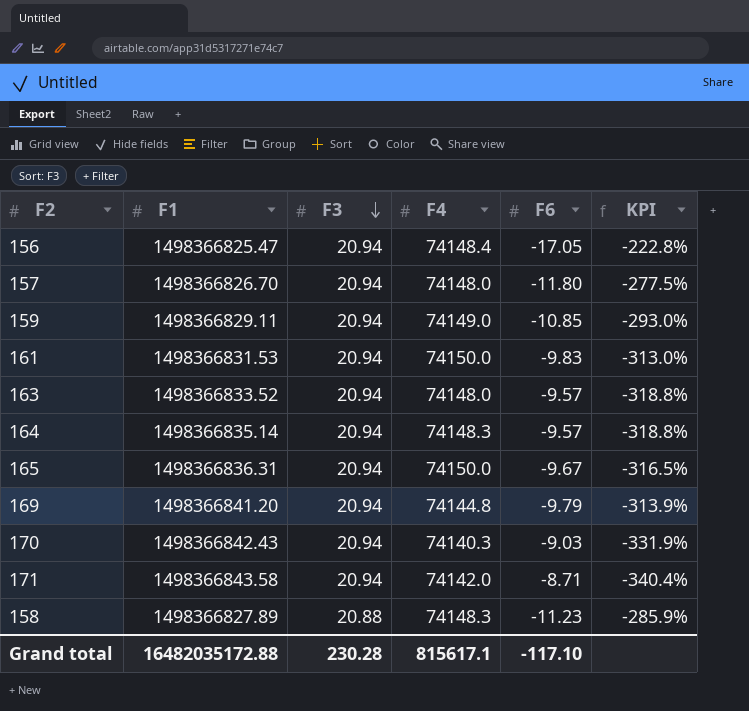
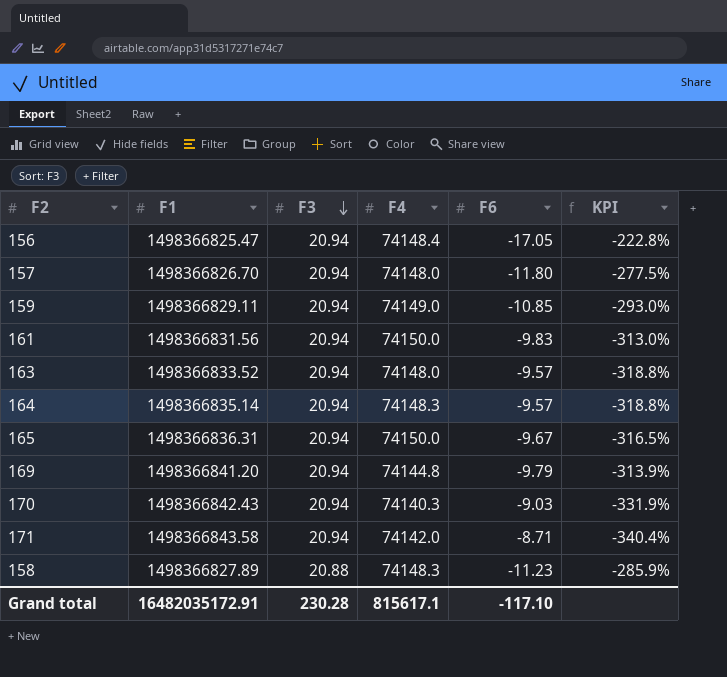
161 | F1: 1498366831.53 -> 1498366831.56
Grand total | F1: 16482035172.88 -> 16482035172.91

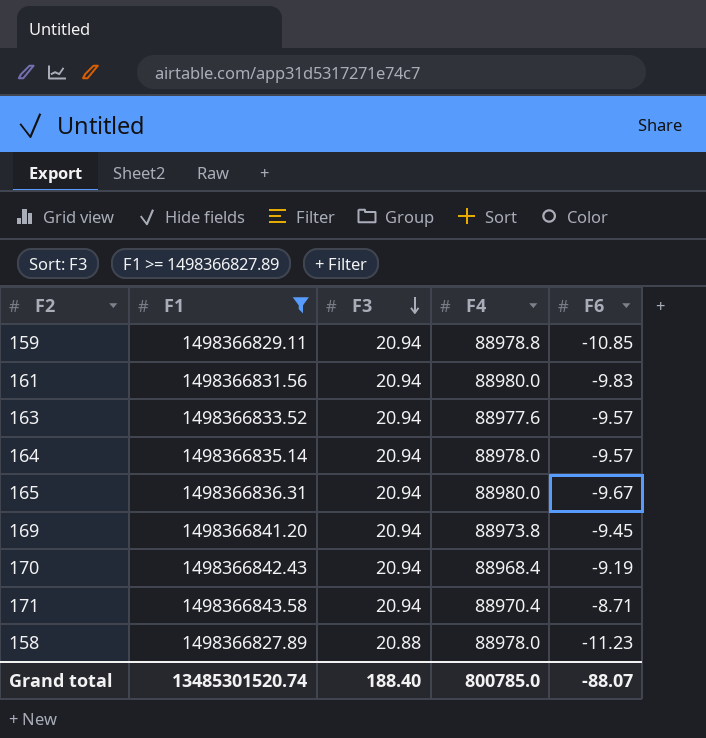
filter: none -> F1 >= 1498366827.89
column KPI | formula: ([F3] - [F6]) / [F6] -> none
159 | F4: 74149.0 -> 88978.8
161 | F4: 74150.0 -> 88980.0
163 | F4: 74148.0 -> 88977.6
164 | F4: 74148.3 -> 88978.0
165 | F4: 74150.0 -> 88980.0
169 | F4: 74144.8 -> 88973.8
169 | F6: -9.79 -> -9.45
170 | F4: 74140.3 -> 88968.4
170 | F6: -9.03 -> -9.19
171 | F4: 74142.0 -> 88970.4
158 | F4: 74148.3 -> 88978.0
Grand total | F1: 16482035172.91 -> 13485301520.74
Grand total | F3: 230.28 -> 188.40
Grand total | F4: 815617.1 -> 800785.0
Grand total | F6: -117.10 -> -88.07

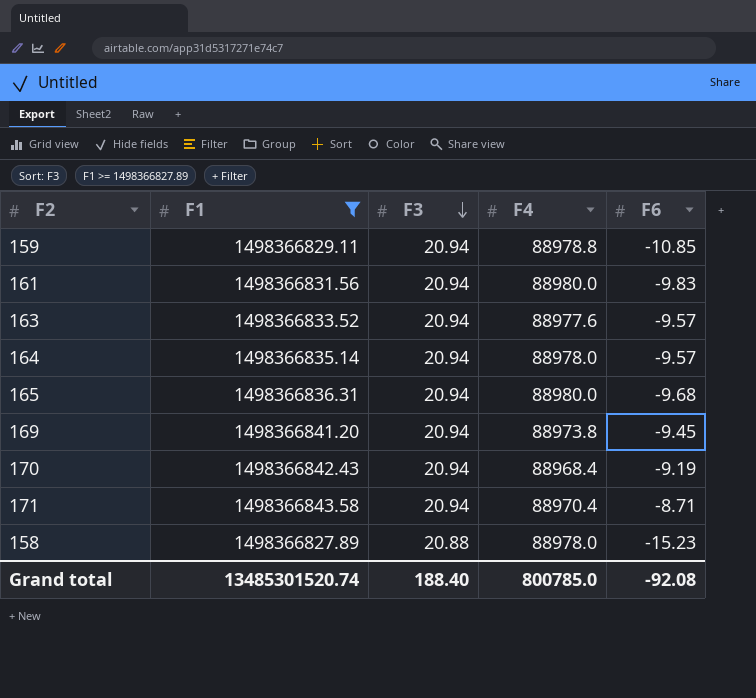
165 | F6: -9.67 -> -9.68
158 | F6: -11.23 -> -15.23
Grand total | F6: -88.07 -> -92.08

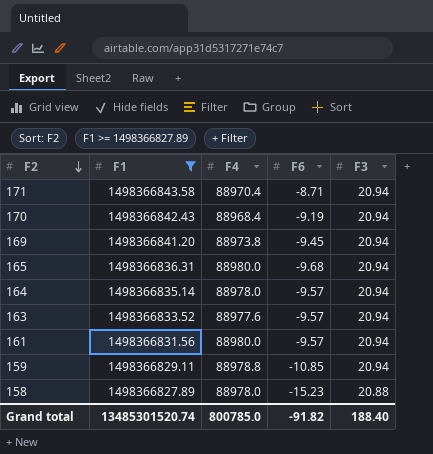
row order: F3 descending -> F2 descending
column F3 | position: 3 -> 5
161 | F6: -9.83 -> -9.57
Grand total | F6: -92.08 -> -91.82

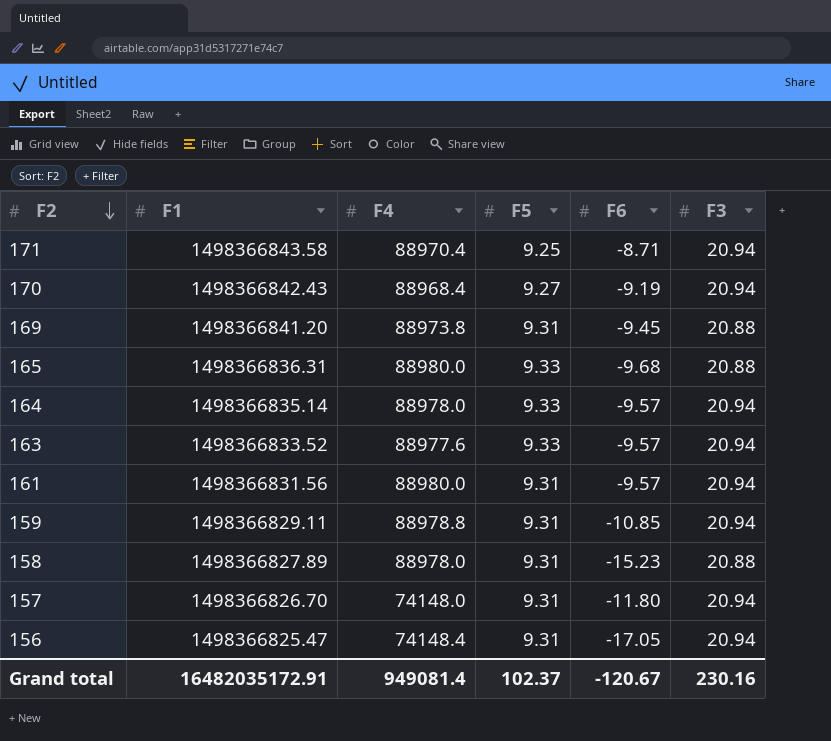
filter: F1 >= 1498366827.89 -> none
column F5 | position: none -> 4
169 | F3: 20.94 -> 20.88
165 | F3: 20.94 -> 20.88
Grand total | F1: 13485301520.74 -> 16482035172.91
Grand total | F4: 800785.0 -> 949081.4
Grand total | F6: -91.82 -> -120.67
Grand total | F3: 188.40 -> 230.16

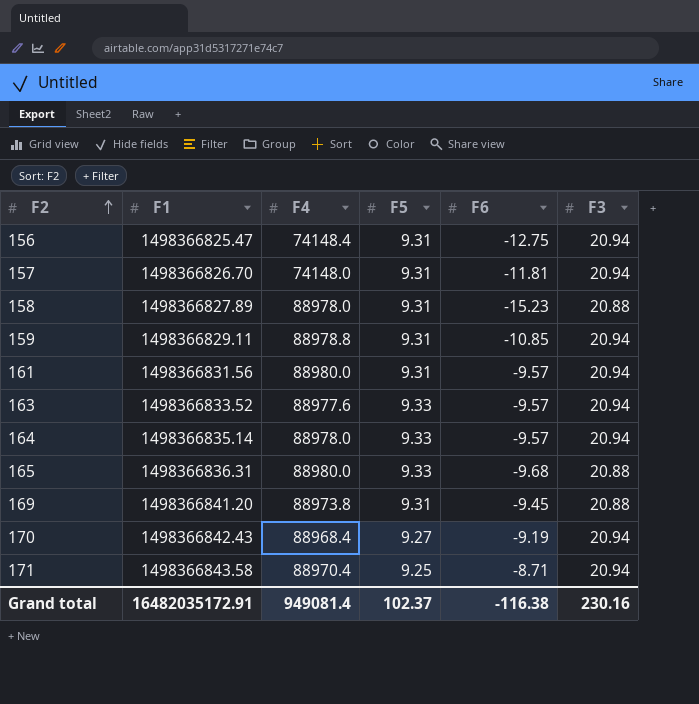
row order: F2 descending -> F2 ascending
156 | F6: -17.05 -> -12.75
157 | F6: -11.80 -> -11.81
Grand total | F6: -120.67 -> -116.38

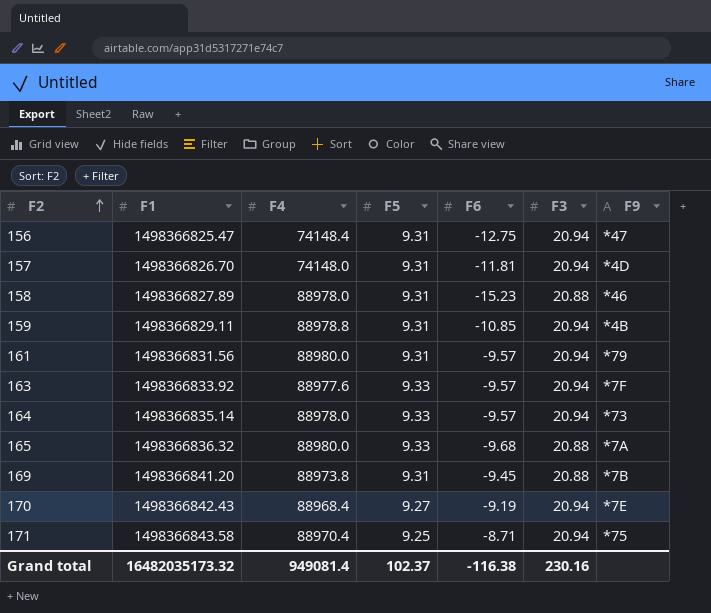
column F9 | position: none -> 7
163 | F1: 1498366833.52 -> 1498366833.92
165 | F1: 1498366836.31 -> 1498366836.32
Grand total | F1: 16482035172.91 -> 16482035173.32

